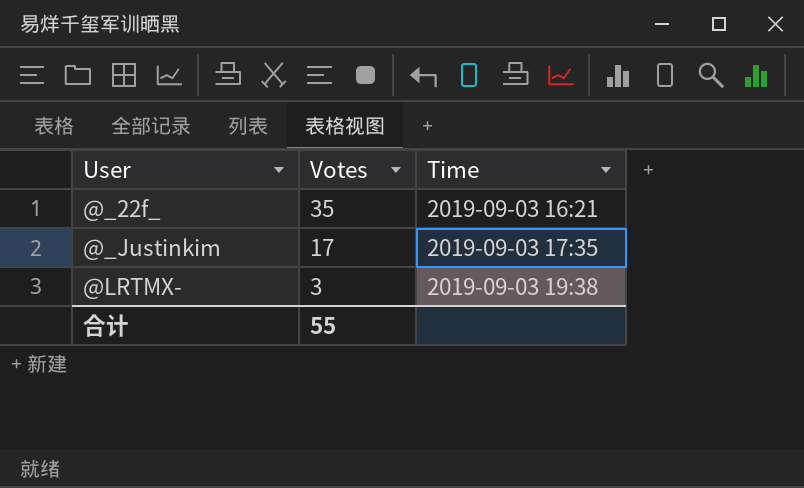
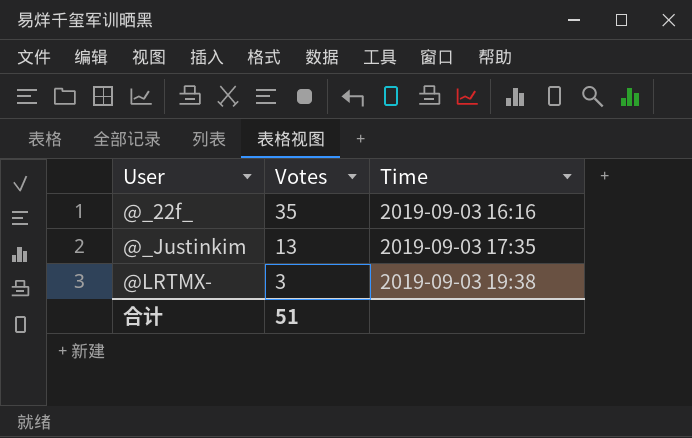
@_22f_ | Time: 2019-09-03 16:21 -> 2019-09-03 16:16
@_Justinkim | Votes: 17 -> 13
合计 | Votes: 55 -> 51

